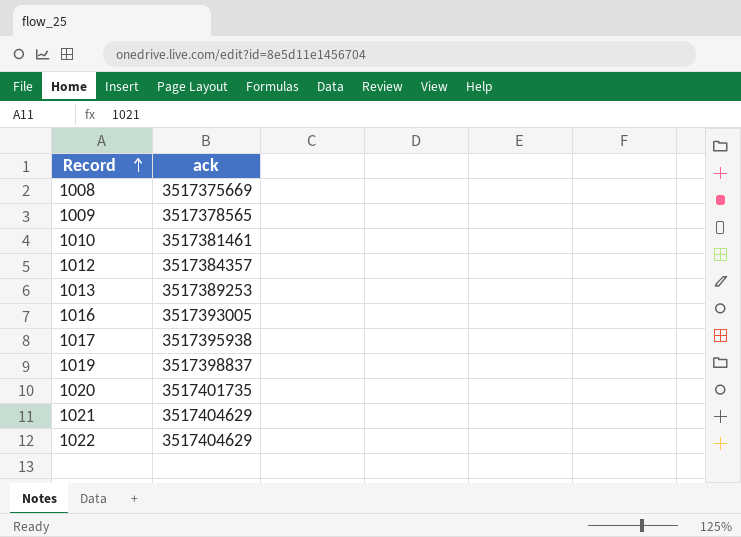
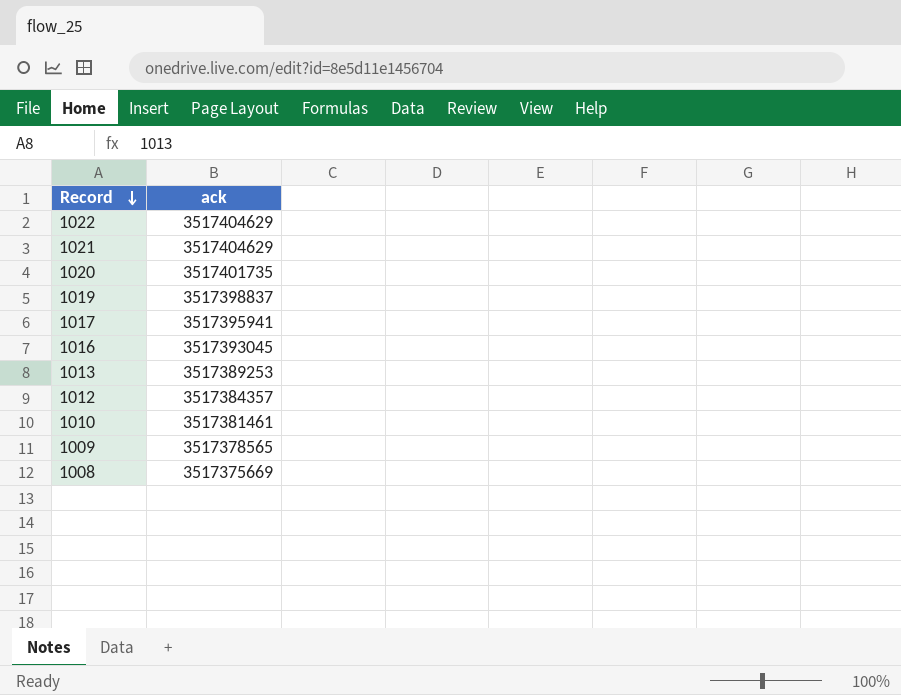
row order: Record ascending -> Record descending
1017 | ack: 3517395938 -> 3517395941
1016 | ack: 3517393005 -> 3517393045

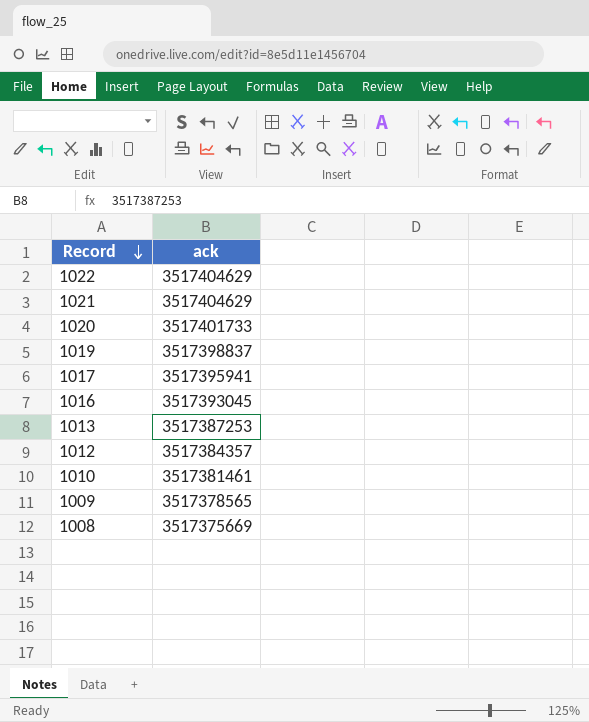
1020 | ack: 3517401735 -> 3517401733
1013 | ack: 3517389253 -> 3517387253

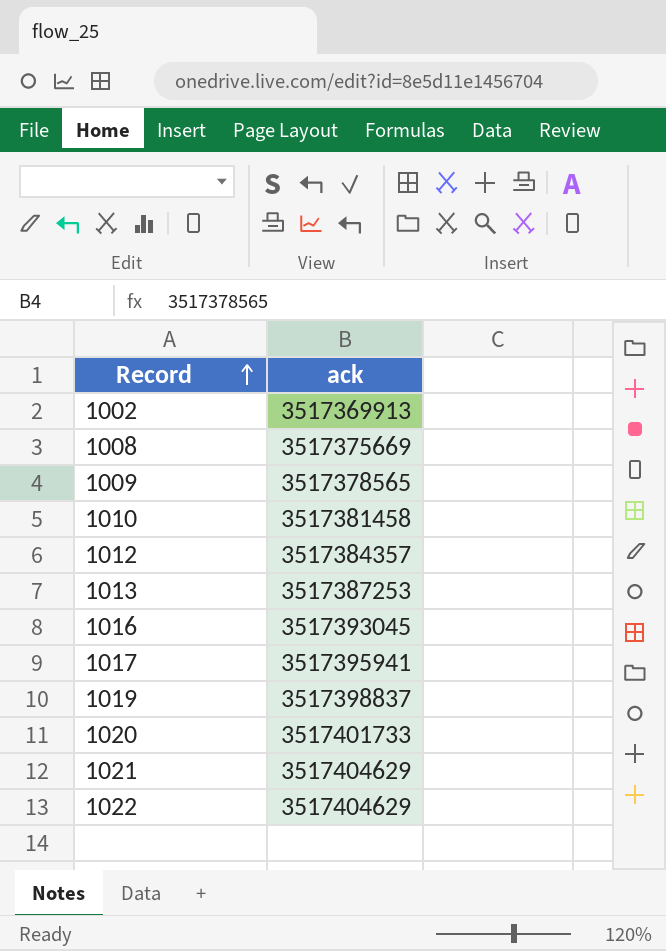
row order: Record descending -> Record ascending
row 1002: none -> 3517369913
1010 | ack: 3517381461 -> 3517381458

